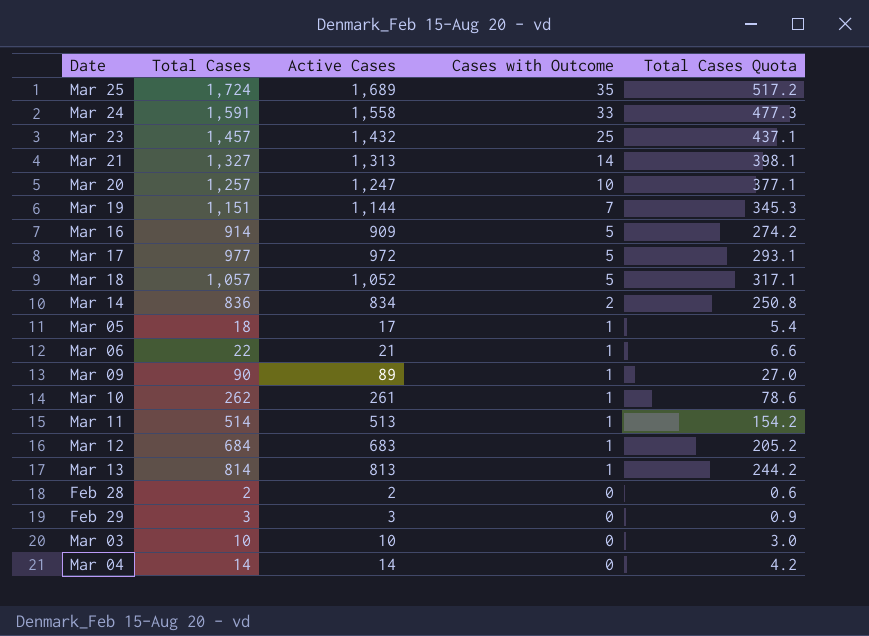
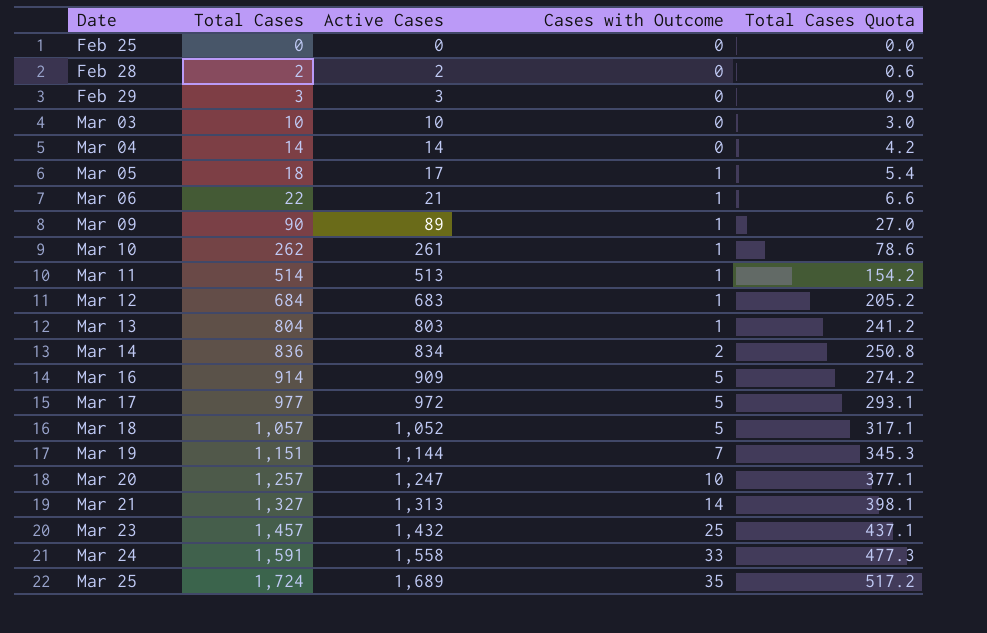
row order: Cases with Outcome descending -> Date ascending
row Feb 25: none -> 0 | 0 | 0 | 0.0
Mar 13 | Total Cases: 814 -> 804
Mar 13 | Active Cases: 813 -> 803
Mar 13 | Total Cases Quota: 244.2 -> 241.2

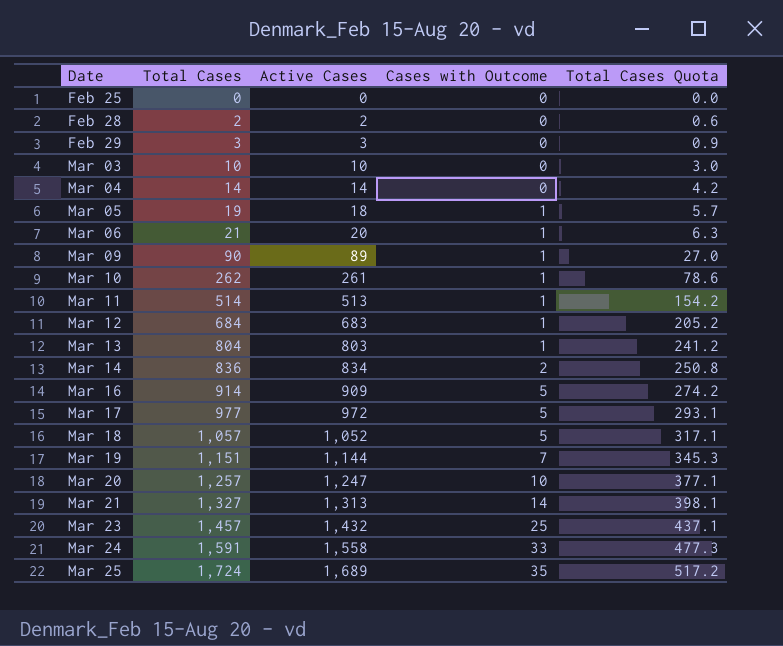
Mar 05 | Total Cases: 18 -> 19
Mar 05 | Active Cases: 17 -> 18
Mar 05 | Total Cases Quota: 5.4 -> 5.7
Mar 06 | Total Cases: 22 -> 21
Mar 06 | Active Cases: 21 -> 20
Mar 06 | Total Cases Quota: 6.6 -> 6.3

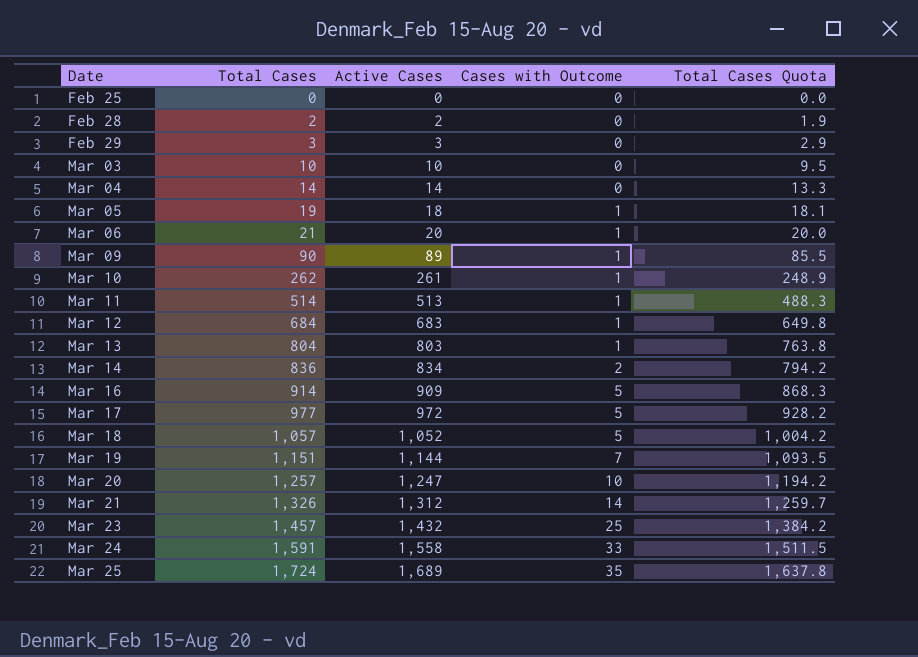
column Total Cases Quota | formula: [Total Cases] * 0.3 -> [Total Cases] * 0.95
Mar 21 | Total Cases: 1,327 -> 1,326
Mar 21 | Active Cases: 1,313 -> 1,312

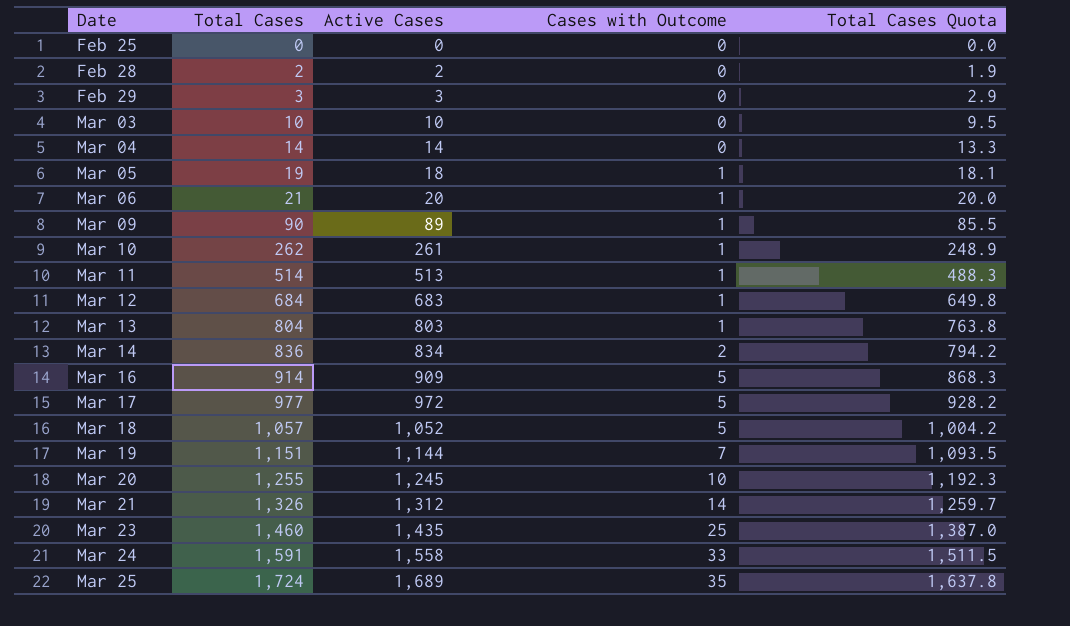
Mar 20 | Total Cases: 1,257 -> 1,255
Mar 20 | Active Cases: 1,247 -> 1,245
Mar 20 | Total Cases Quota: 1,194.2 -> 1,192.3
Mar 23 | Total Cases: 1,457 -> 1,460
Mar 23 | Active Cases: 1,432 -> 1,435
Mar 23 | Total Cases Quota: 1,384.2 -> 1,387.0

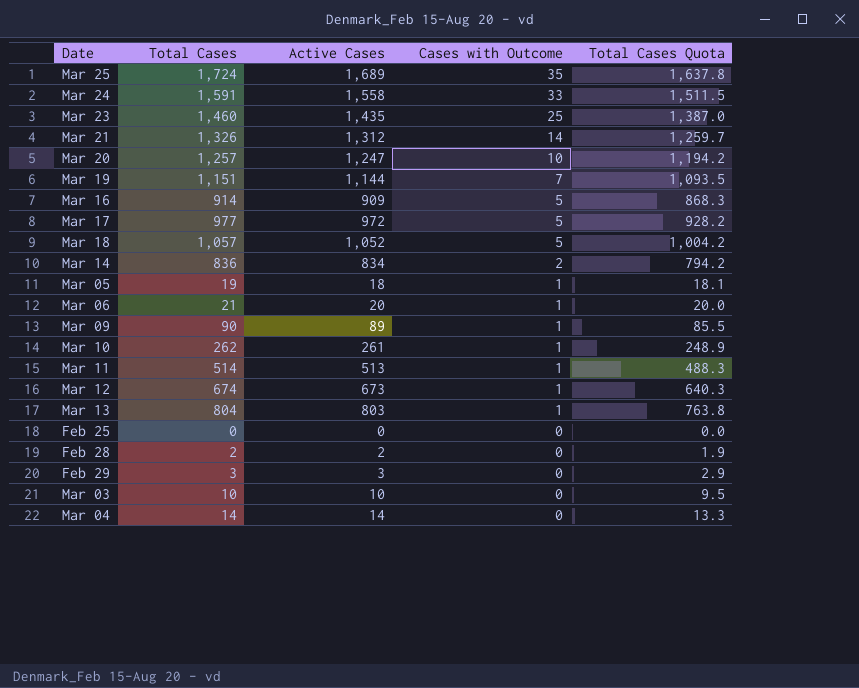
row order: Date ascending -> Cases with Outcome descending
Mar 20 | Total Cases: 1,255 -> 1,257
Mar 20 | Active Cases: 1,245 -> 1,247
Mar 20 | Total Cases Quota: 1,192.3 -> 1,194.2
Mar 12 | Total Cases: 684 -> 674
Mar 12 | Active Cases: 683 -> 673
Mar 12 | Total Cases Quota: 649.8 -> 640.3

